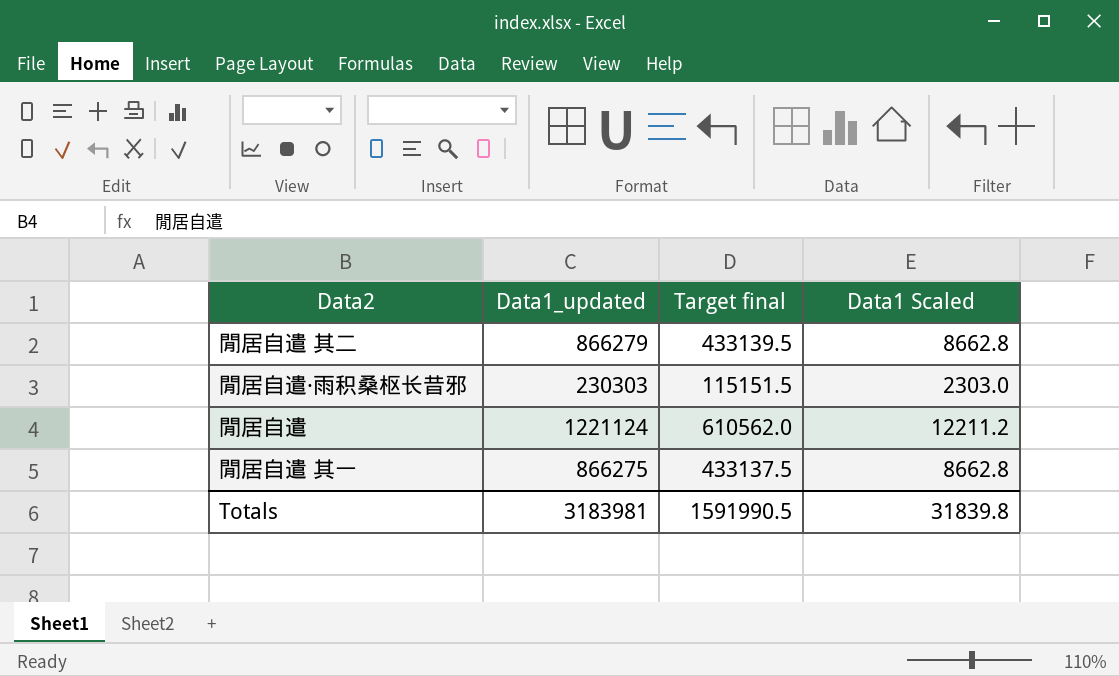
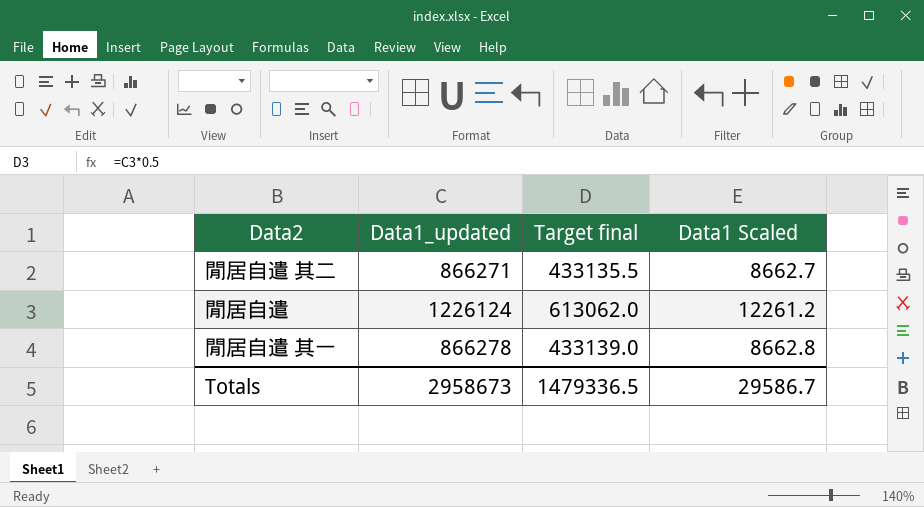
row 閒居自遣·雨积桑枢长昔邪: 230303 | 115151.5 | 2303.0 -> none
閒居自遣 其二 | Data1_updated: 866279 -> 866271
閒居自遣 其二 | Target final: 433139.5 -> 433135.5
閒居自遣 其二 | Data1 Scaled: 8662.8 -> 8662.7
閒居自遣 | Data1_updated: 1221124 -> 1226124
閒居自遣 | Target final: 610562.0 -> 613062.0
閒居自遣 | Data1 Scaled: 12211.2 -> 12261.2
閒居自遣 其一 | Data1_updated: 866275 -> 866278
閒居自遣 其一 | Target final: 433137.5 -> 433139.0
Totals | Data1_updated: 3183981 -> 2958673
Totals | Target final: 1591990.5 -> 1479336.5
Totals | Data1 Scaled: 31839.8 -> 29586.7

